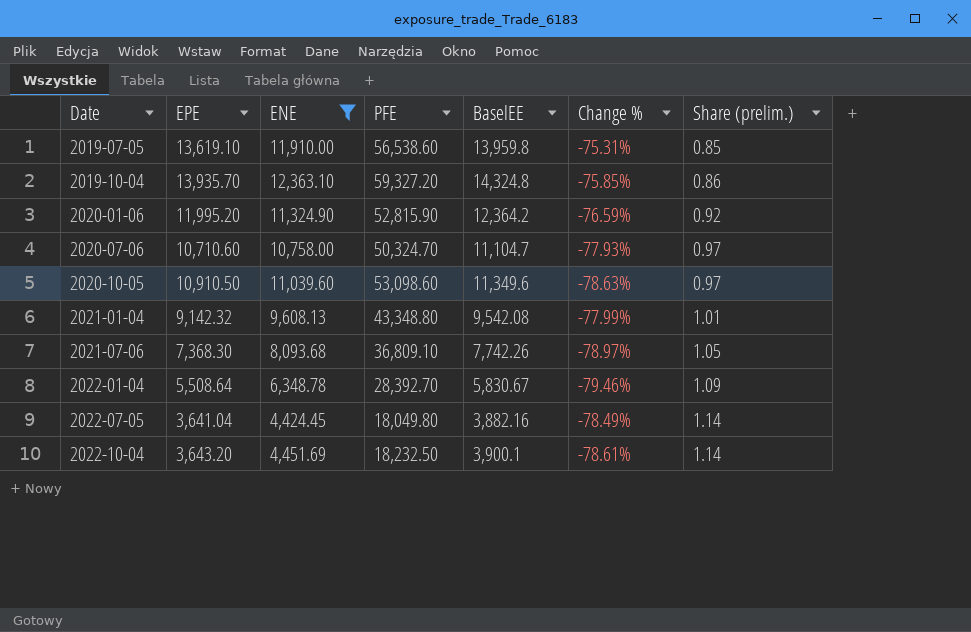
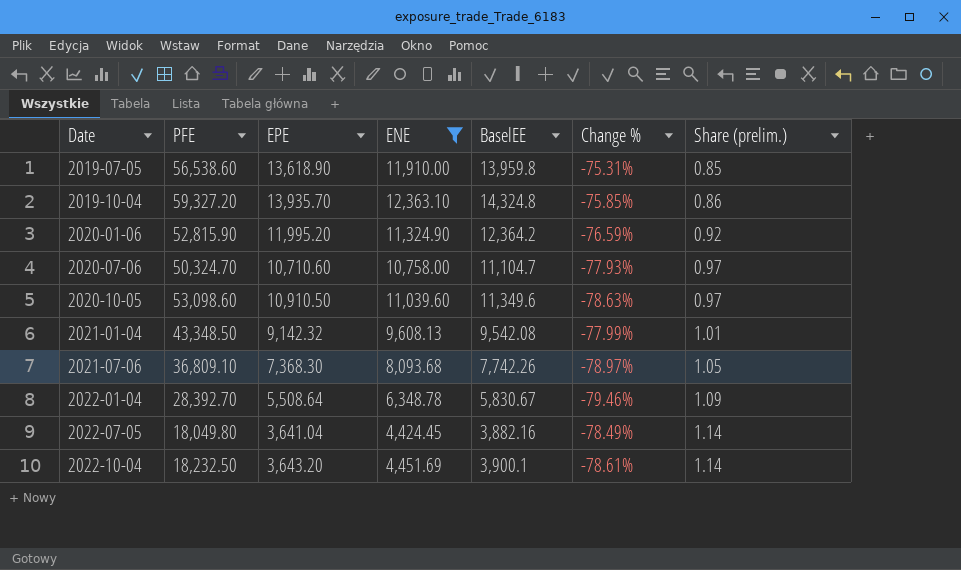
column PFE | position: 4 -> 2
2019-07-05 | EPE: 13,619.10 -> 13,618.90
2021-01-04 | PFE: 43,348.80 -> 43,348.50

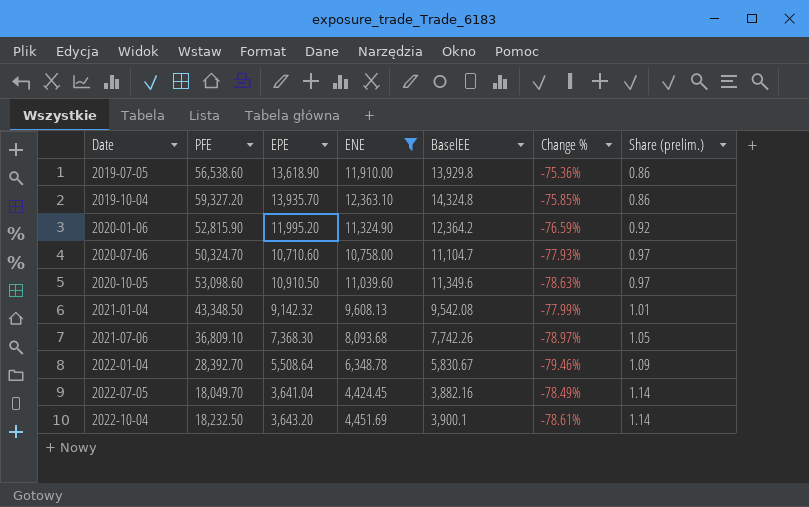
2019-07-05 | BaselEE: 13,959.8 -> 13,929.8
2019-07-05 | Change %: -75.31% -> -75.36%
2019-07-05 | Share (prelim.): 0.85 -> 0.86
2022-07-05 | PFE: 18,049.80 -> 18,049.70

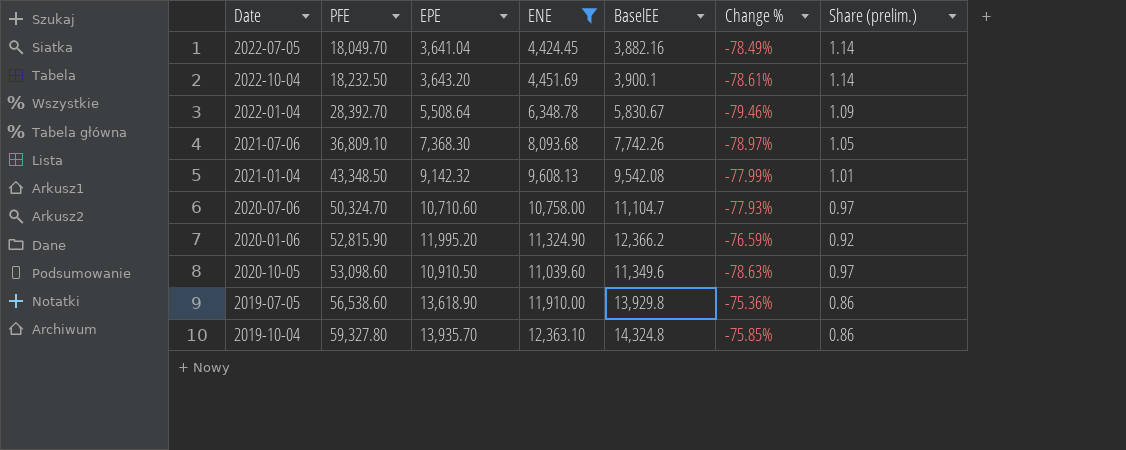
row order: Date ascending -> PFE ascending
2020-01-06 | BaselEE: 12,364.2 -> 12,366.2
2019-10-04 | PFE: 59,327.20 -> 59,327.80

